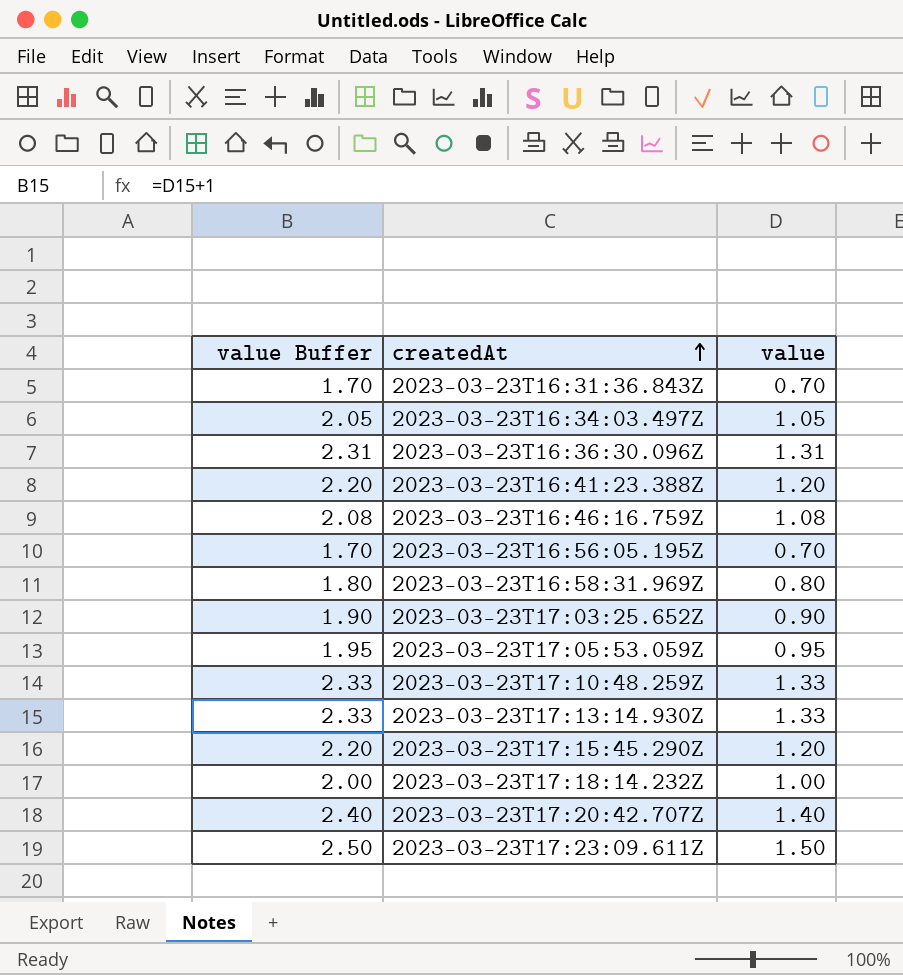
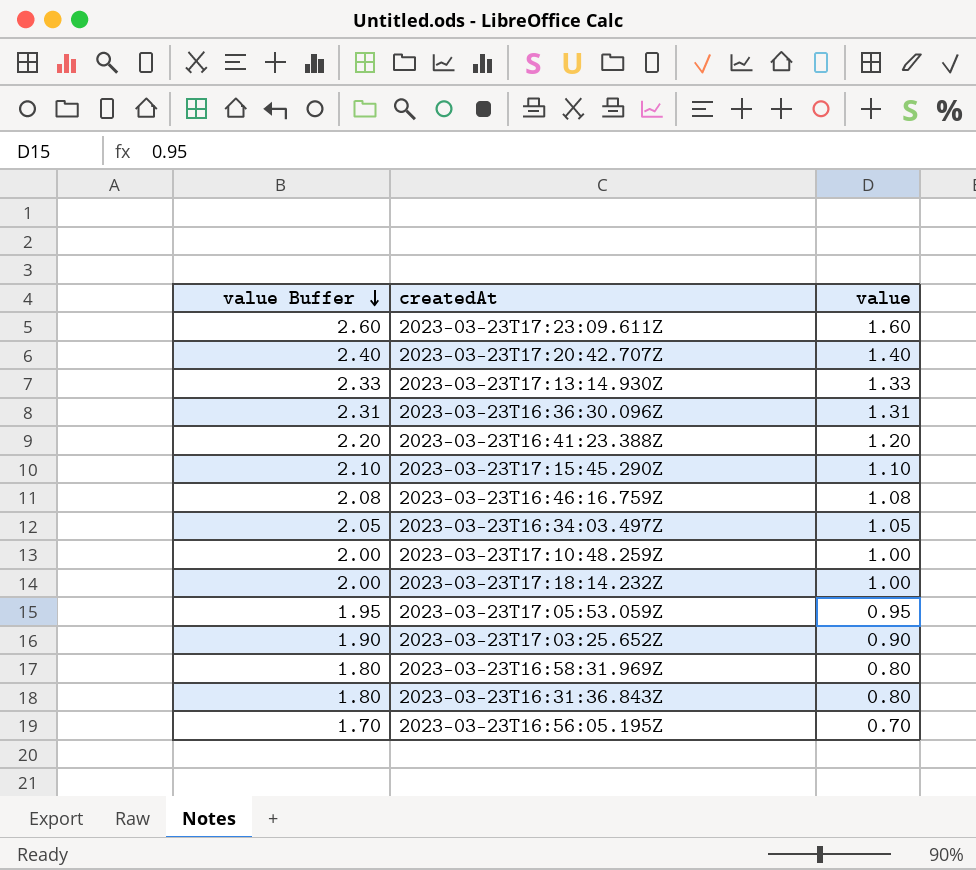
row order: createdAt ascending -> value Buffer descending
2023-03-23T17:23:09.611Z | value Buffer: 2.50 -> 2.60
2023-03-23T17:23:09.611Z | value: 1.50 -> 1.60
2023-03-23T17:15:45.290Z | value Buffer: 2.20 -> 2.10
2023-03-23T17:15:45.290Z | value: 1.20 -> 1.10
2023-03-23T17:10:48.259Z | value Buffer: 2.33 -> 2.00
2023-03-23T17:10:48.259Z | value: 1.33 -> 1.00
2023-03-23T16:31:36.843Z | value Buffer: 1.70 -> 1.80
2023-03-23T16:31:36.843Z | value: 0.70 -> 0.80

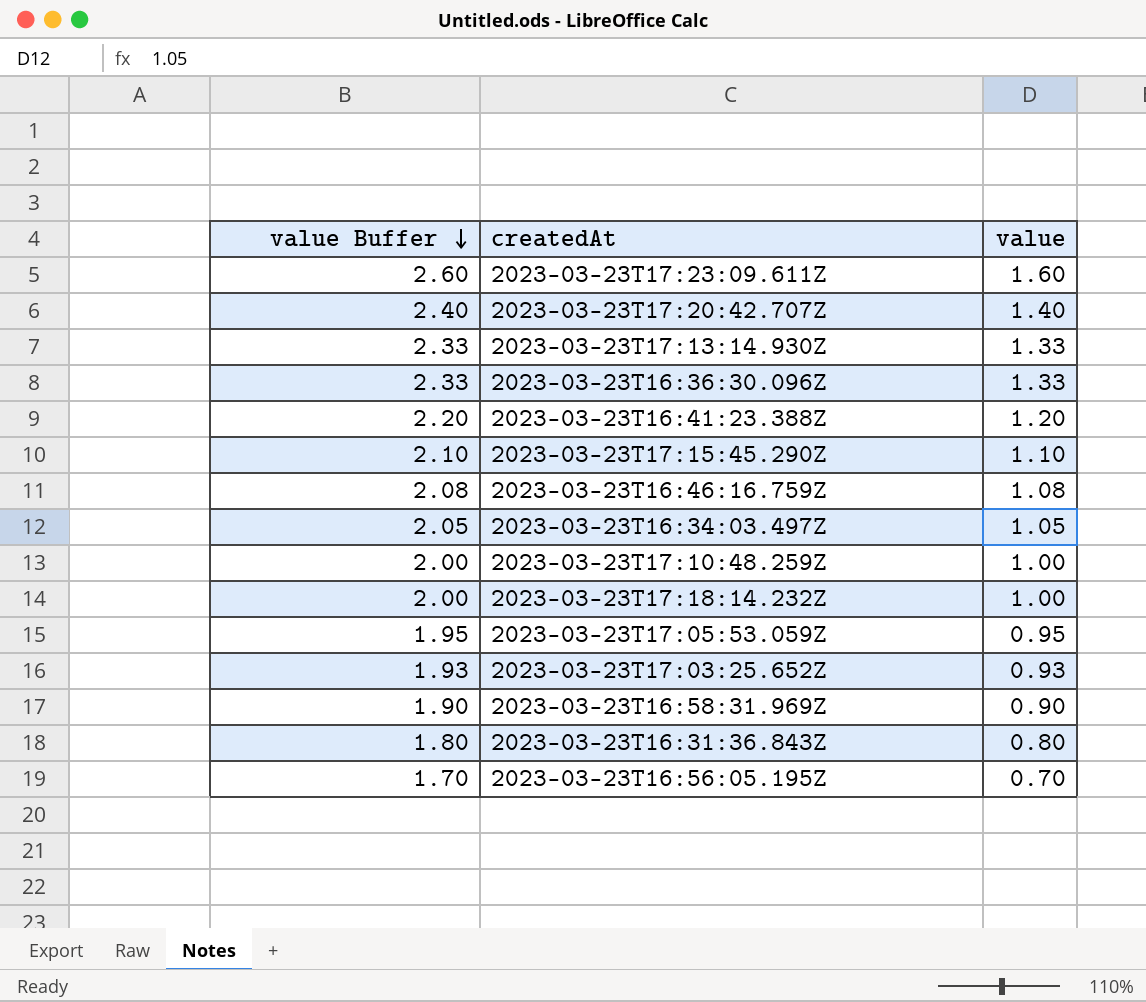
2023-03-23T16:36:30.096Z | value Buffer: 2.31 -> 2.33
2023-03-23T16:36:30.096Z | value: 1.31 -> 1.33
2023-03-23T17:03:25.652Z | value Buffer: 1.90 -> 1.93
2023-03-23T17:03:25.652Z | value: 0.90 -> 0.93
2023-03-23T16:58:31.969Z | value Buffer: 1.80 -> 1.90
2023-03-23T16:58:31.969Z | value: 0.80 -> 0.90

